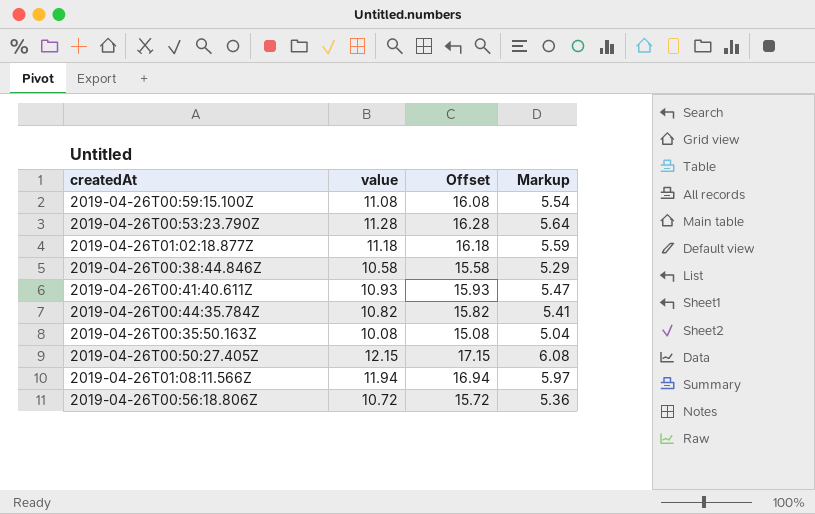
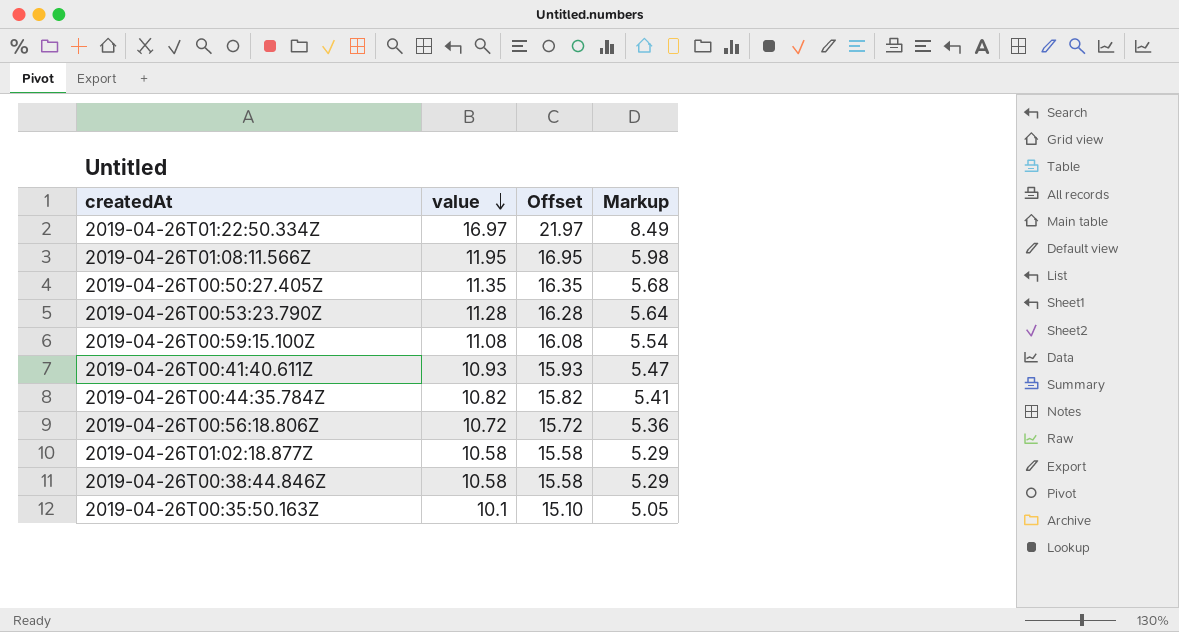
row order: none -> value descending
row 2019-04-26T01:22:50.334Z: none -> 16.97 | 21.97 | 8.49
2019-04-26T01:08:11.566Z | value: 11.94 -> 11.95
2019-04-26T01:08:11.566Z | Offset: 16.94 -> 16.95
2019-04-26T01:08:11.566Z | Markup: 5.97 -> 5.98
2019-04-26T00:50:27.405Z | value: 12.15 -> 11.35
2019-04-26T00:50:27.405Z | Offset: 17.15 -> 16.35
2019-04-26T00:50:27.405Z | Markup: 6.08 -> 5.68
2019-04-26T01:02:18.877Z | value: 11.18 -> 10.58
2019-04-26T01:02:18.877Z | Offset: 16.18 -> 15.58
2019-04-26T01:02:18.877Z | Markup: 5.59 -> 5.29
2019-04-26T00:35:50.163Z | value: 10.08 -> 10.1
2019-04-26T00:35:50.163Z | Offset: 15.08 -> 15.10
2019-04-26T00:35:50.163Z | Markup: 5.04 -> 5.05

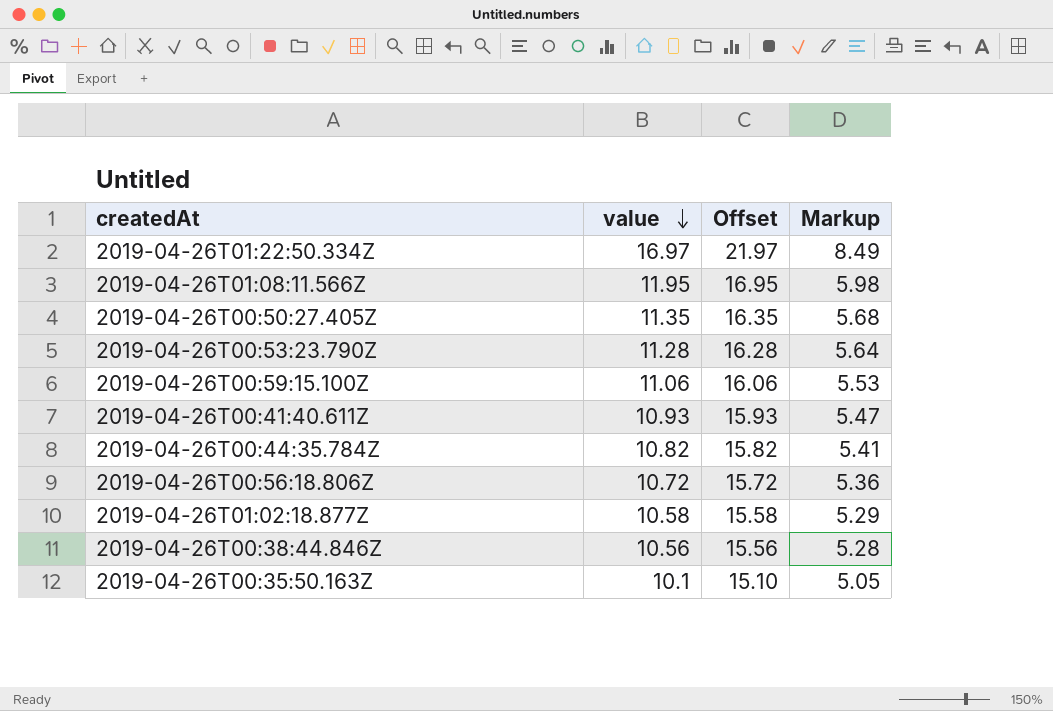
2019-04-26T00:59:15.100Z | value: 11.08 -> 11.06
2019-04-26T00:59:15.100Z | Offset: 16.08 -> 16.06
2019-04-26T00:59:15.100Z | Markup: 5.54 -> 5.53
2019-04-26T00:38:44.846Z | value: 10.58 -> 10.56
2019-04-26T00:38:44.846Z | Offset: 15.58 -> 15.56
2019-04-26T00:38:44.846Z | Markup: 5.29 -> 5.28

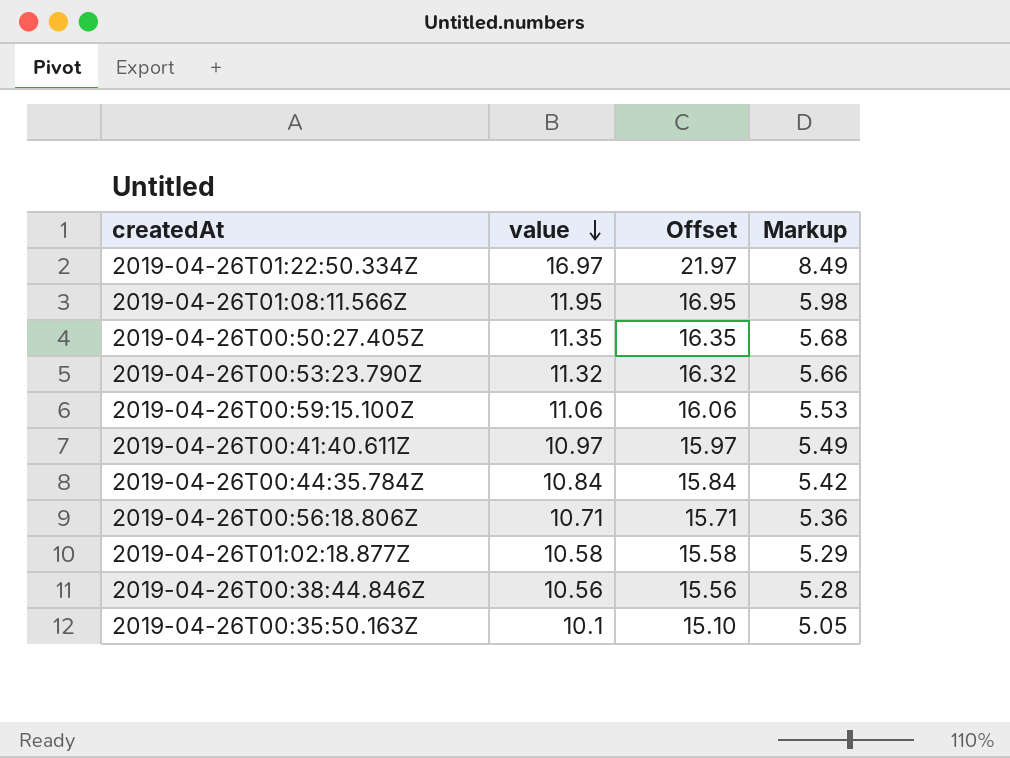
2019-04-26T00:53:23.790Z | value: 11.28 -> 11.32
2019-04-26T00:53:23.790Z | Offset: 16.28 -> 16.32
2019-04-26T00:53:23.790Z | Markup: 5.64 -> 5.66
2019-04-26T00:41:40.611Z | value: 10.93 -> 10.97
2019-04-26T00:41:40.611Z | Offset: 15.93 -> 15.97
2019-04-26T00:41:40.611Z | Markup: 5.47 -> 5.49
2019-04-26T00:44:35.784Z | value: 10.82 -> 10.84
2019-04-26T00:44:35.784Z | Offset: 15.82 -> 15.84
2019-04-26T00:44:35.784Z | Markup: 5.41 -> 5.42
2019-04-26T00:56:18.806Z | value: 10.72 -> 10.71
2019-04-26T00:56:18.806Z | Offset: 15.72 -> 15.71

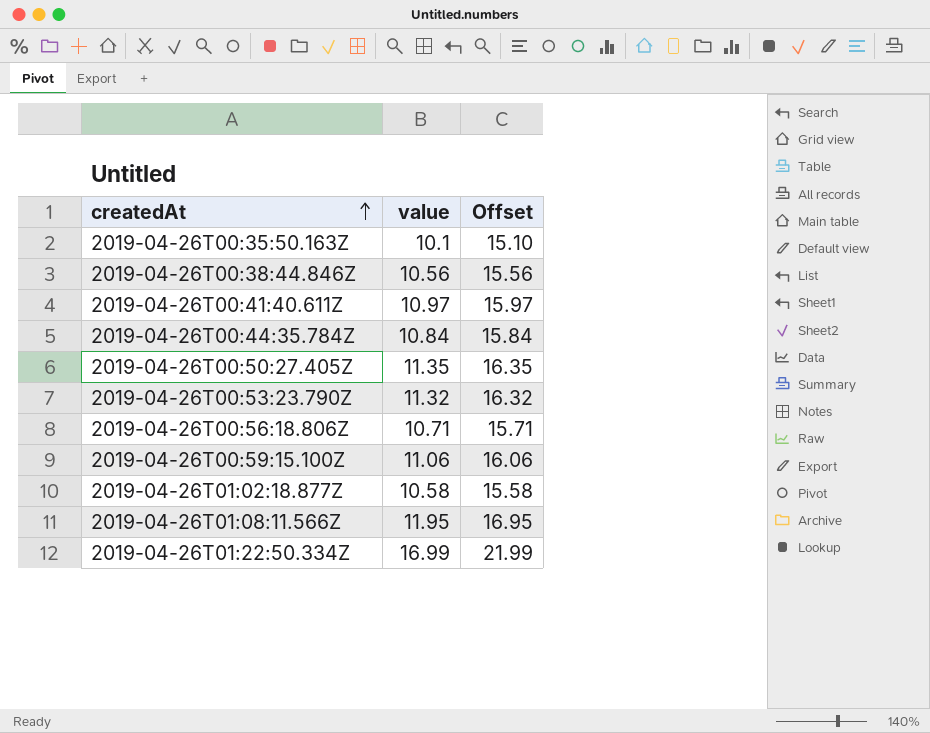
row order: value descending -> createdAt ascending
column Markup | formula: [value] * 0.5 -> none
2019-04-26T01:22:50.334Z | value: 16.97 -> 16.99
2019-04-26T01:22:50.334Z | Offset: 21.97 -> 21.99

